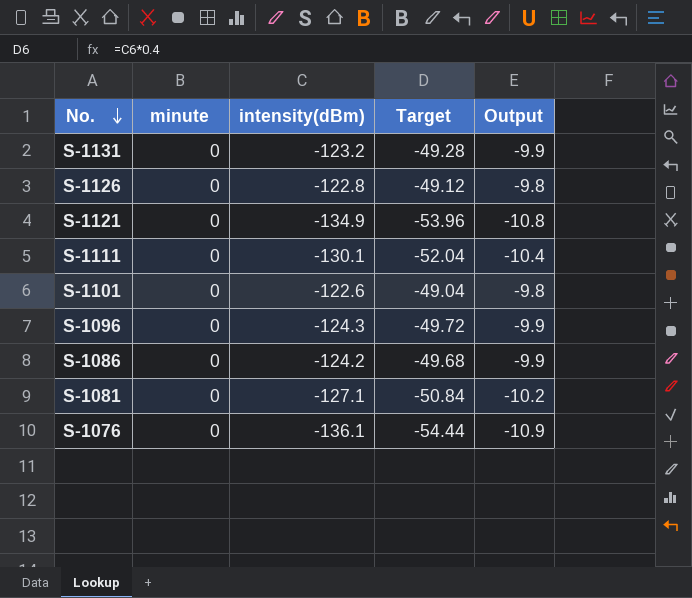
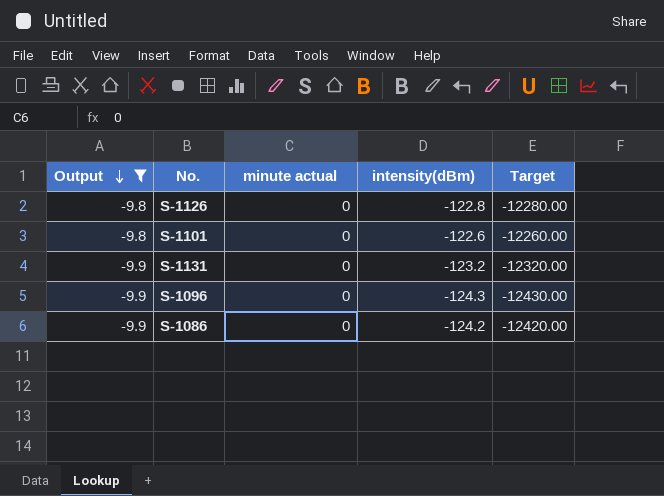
filter: none -> Output >= -9.9
row order: No. descending -> Output descending
column Output | position: 5 -> 1
column name: minute -> minute actual
column Target | formula: [intensity(dBm)] * 0.4 -> [intensity(dBm)] * 100

